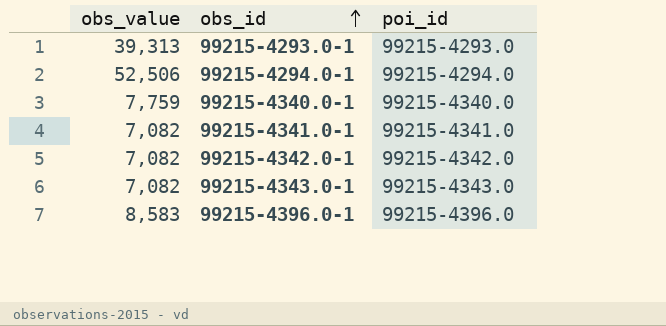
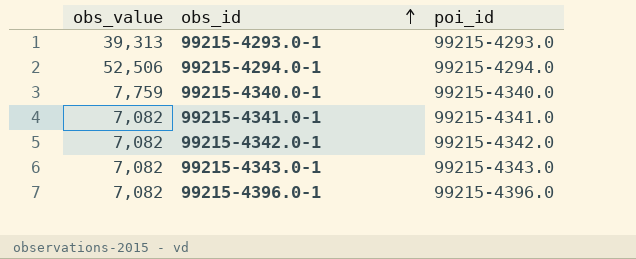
99215-4396.0-1 | obs_value: 8,583 -> 7,082

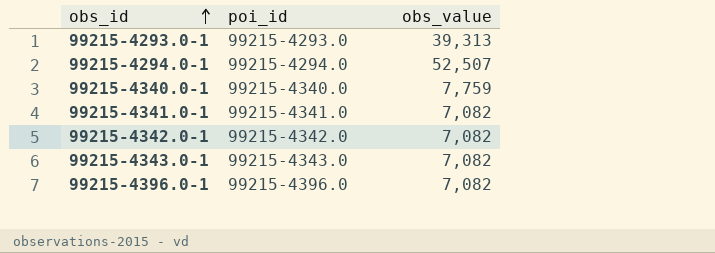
column obs_value | position: 1 -> 3
99215-4294.0-1 | obs_value: 52,506 -> 52,507

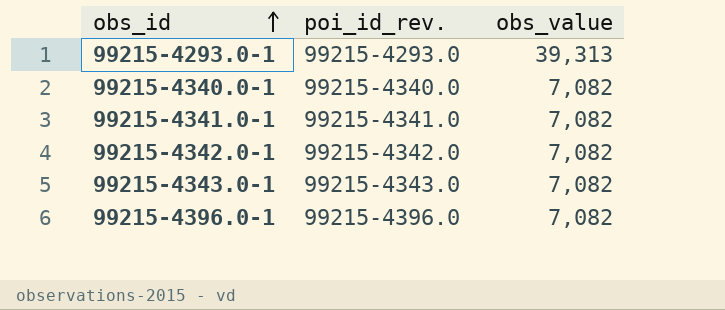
column name: poi_id -> poi_id_rev.
row 99215-4294.0-1: 99215-4294.0 | 52,507 -> none
99215-4340.0-1 | obs_value: 7,759 -> 7,082

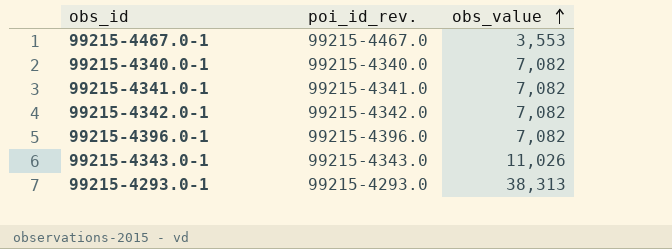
row order: obs_id ascending -> obs_value ascending
row 99215-4467.0-1: none -> 99215-4467.0 | 3,553
99215-4343.0-1 | obs_value: 7,082 -> 11,026
99215-4293.0-1 | obs_value: 39,313 -> 38,313

